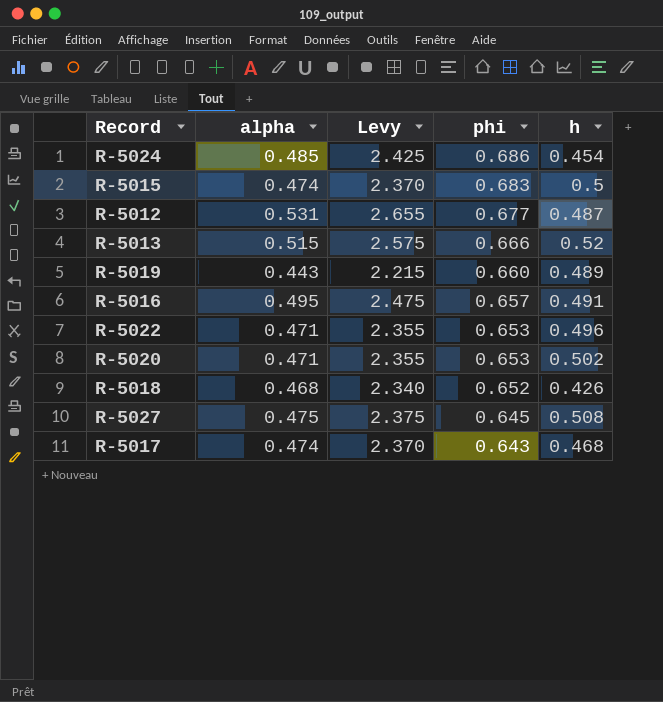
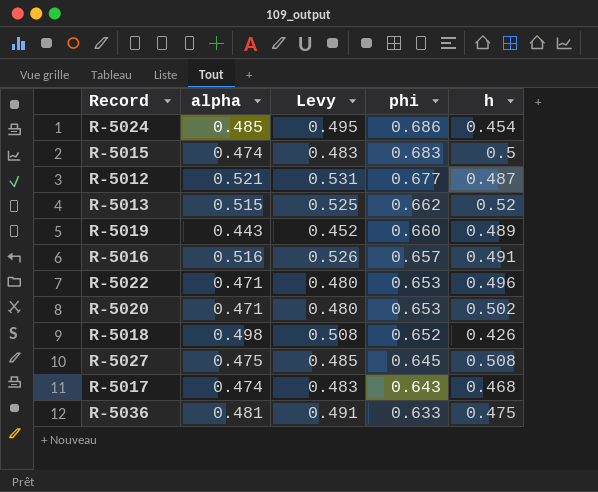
column Levy | formula: [alpha] * 5 -> [alpha] * 1.02
R-5012 | alpha: 0.531 -> 0.521
R-5013 | phi: 0.666 -> 0.662
R-5016 | alpha: 0.495 -> 0.516
R-5018 | alpha: 0.468 -> 0.498
row R-5036: none -> 0.481 | 0.491 | 0.633 | 0.475

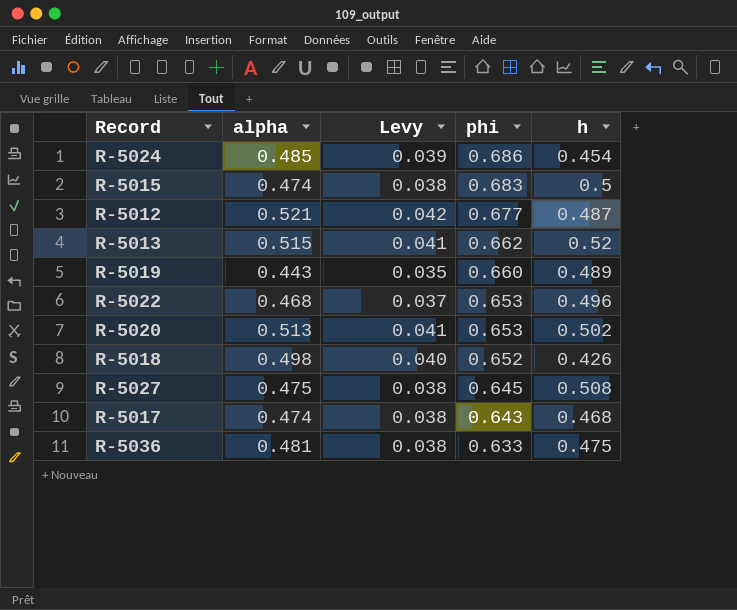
column Levy | formula: [alpha] * 1.02 -> [alpha] * 0.08
row R-5016: 0.516 | 0.526 | 0.657 | 0.491 -> none
R-5022 | alpha: 0.471 -> 0.468
R-5020 | alpha: 0.471 -> 0.513

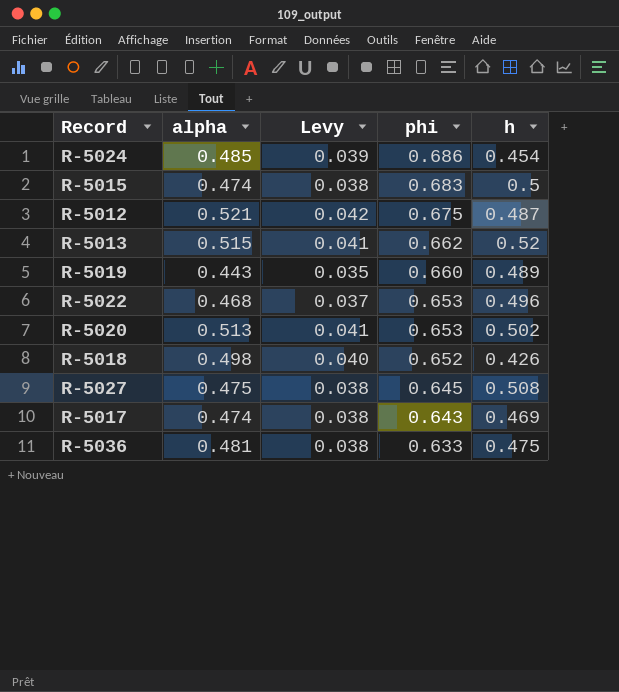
R-5012 | phi: 0.677 -> 0.675
R-5017 | h: 0.468 -> 0.469

